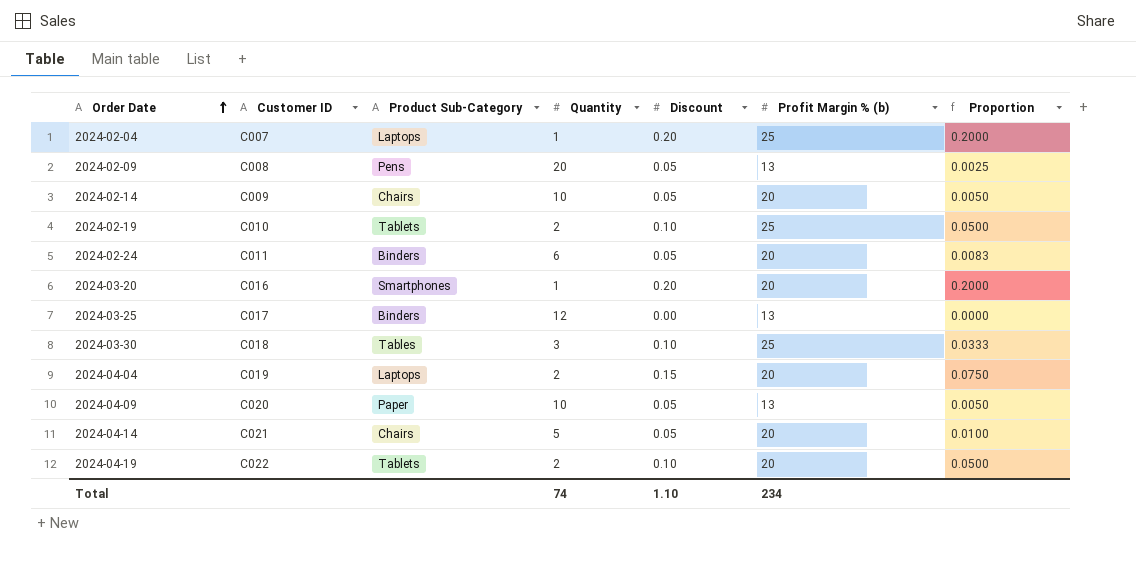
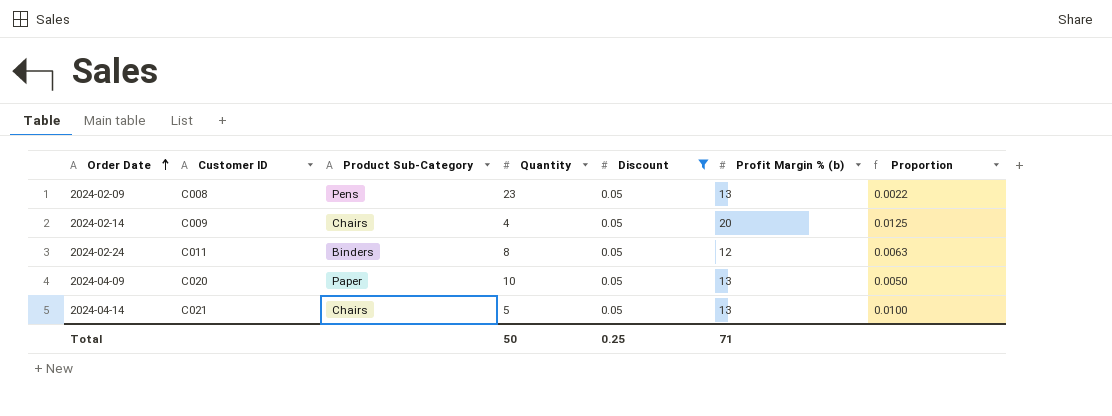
filter: none -> Discount = 0.05
2024-02-09 | Quantity: 20 -> 23
2024-02-09 | Proportion: 0.0025 -> 0.0022
2024-02-14 | Quantity: 10 -> 4
2024-02-14 | Proportion: 0.0050 -> 0.0125
2024-02-24 | Quantity: 6 -> 8
2024-02-24 | Profit Margin % (b): 20 -> 12
2024-02-24 | Proportion: 0.0083 -> 0.0063
2024-04-14 | Profit Margin % (b): 20 -> 13
Total | Quantity: 74 -> 50
Total | Discount: 1.10 -> 0.25
Total | Profit Margin % (b): 234 -> 71

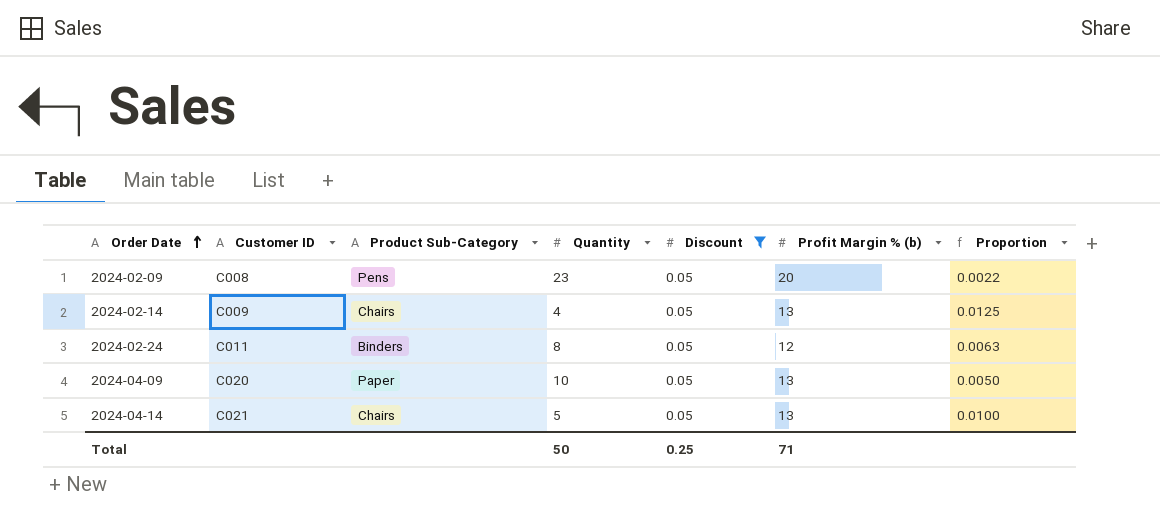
2024-02-09 | Profit Margin % (b): 13 -> 20
2024-02-14 | Profit Margin % (b): 20 -> 13

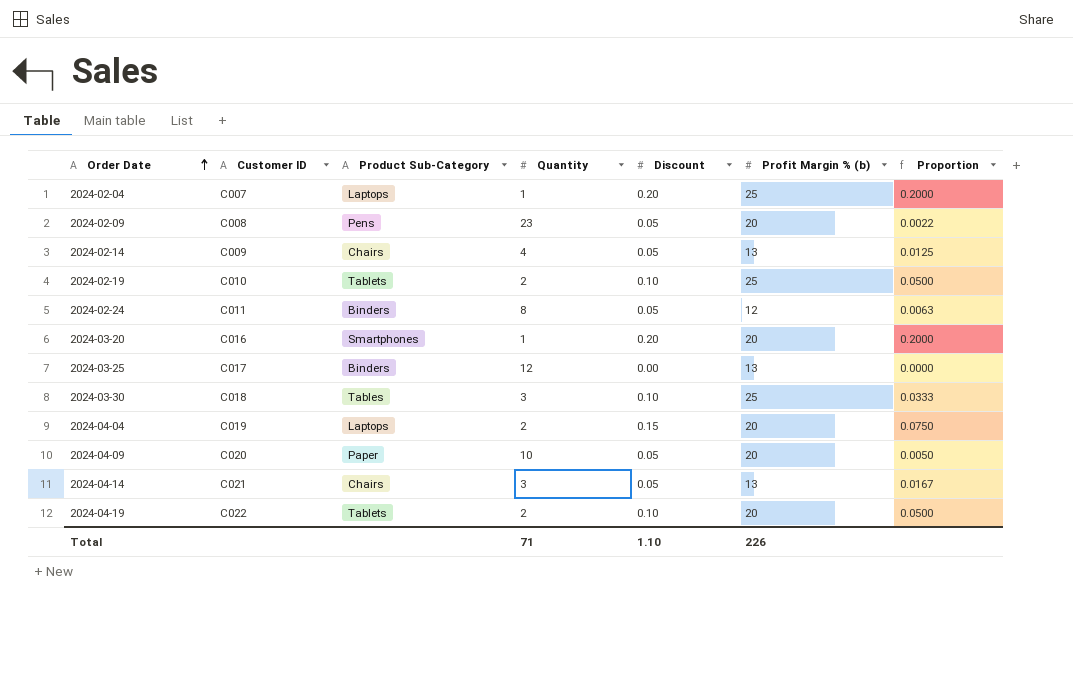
filter: Discount = 0.05 -> none
2024-04-09 | Profit Margin % (b): 13 -> 20
2024-04-14 | Quantity: 5 -> 3
2024-04-14 | Proportion: 0.0100 -> 0.0167
Total | Quantity: 50 -> 71
Total | Discount: 0.25 -> 1.10
Total | Profit Margin % (b): 71 -> 226

